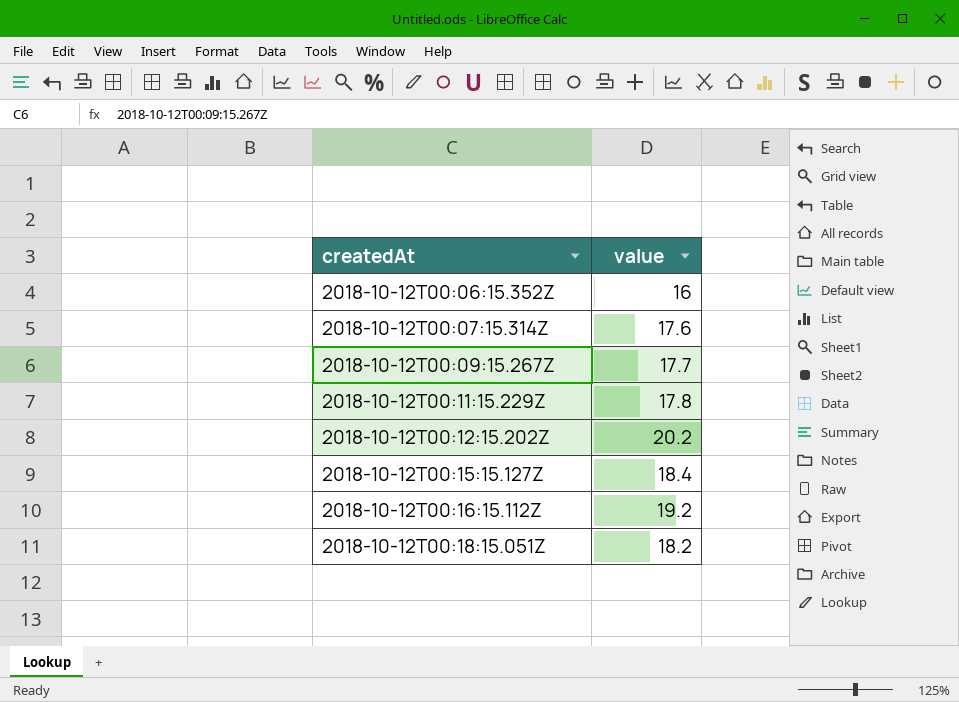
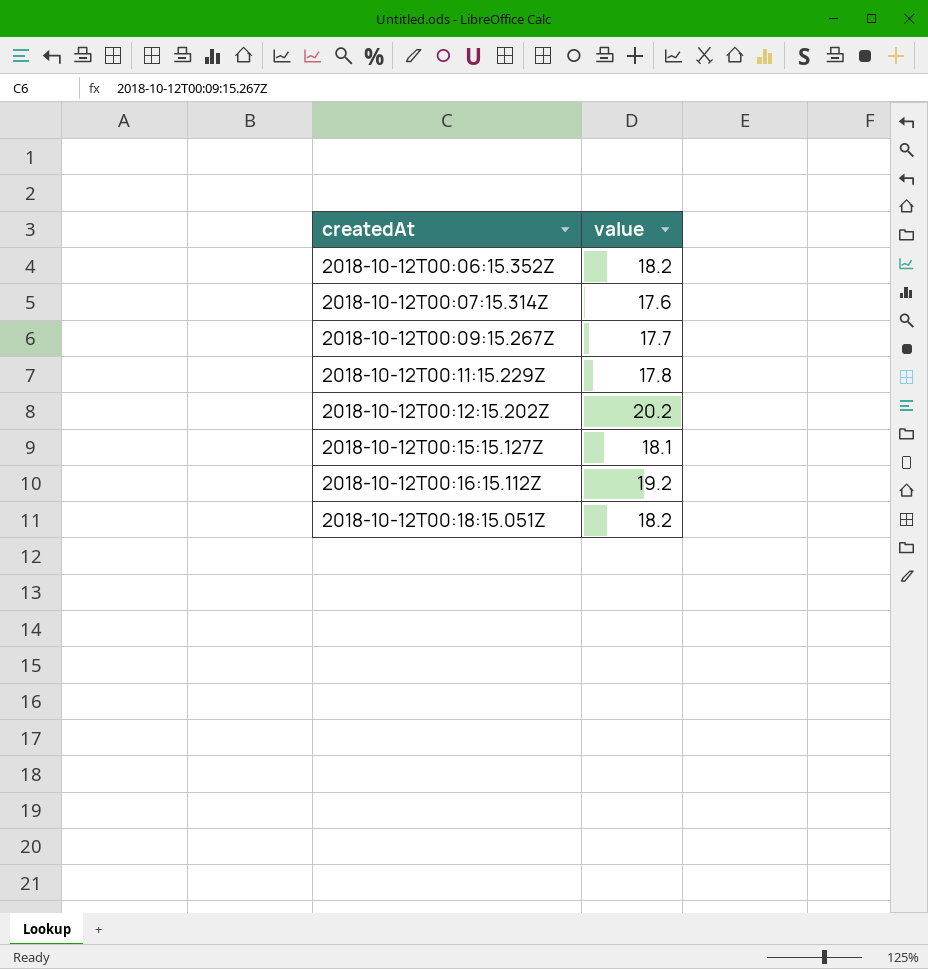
2018-10-12T00:06:15.352Z | value: 16 -> 18.2
2018-10-12T00:15:15.127Z | value: 18.4 -> 18.1

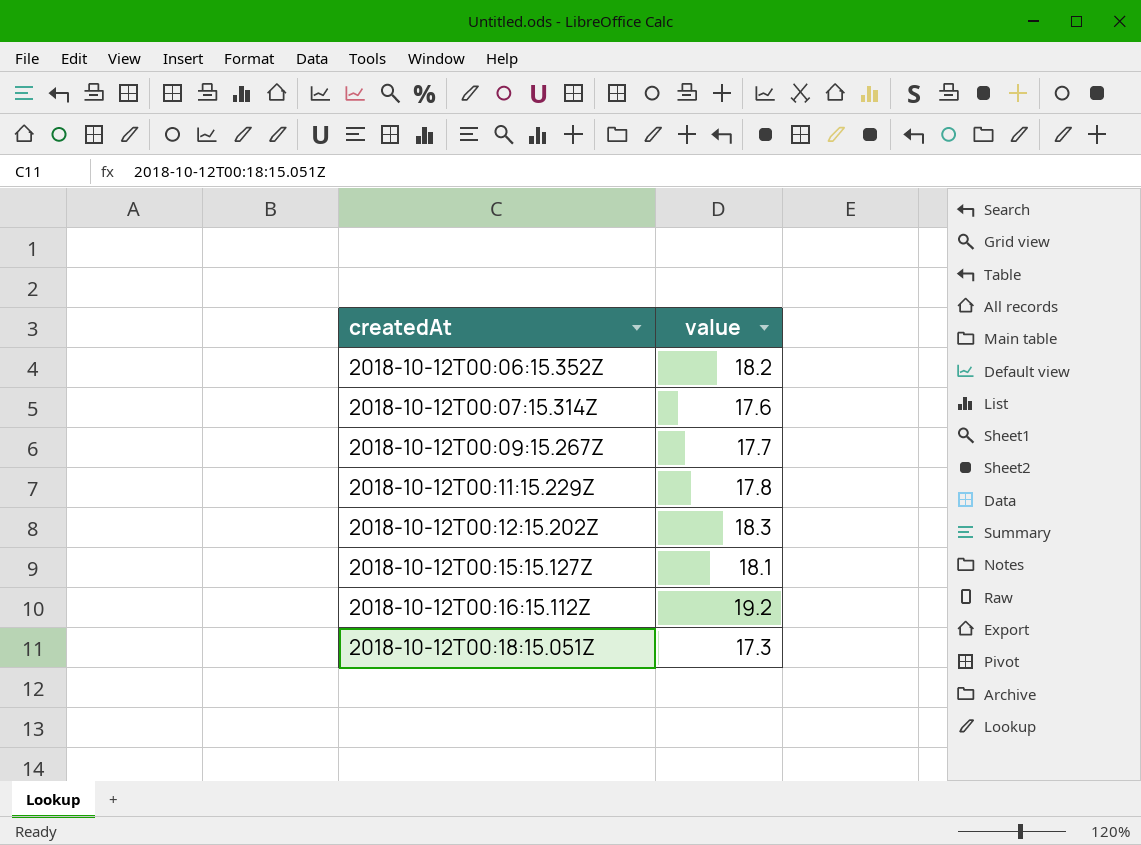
2018-10-12T00:12:15.202Z | value: 20.2 -> 18.3
2018-10-12T00:18:15.051Z | value: 18.2 -> 17.3

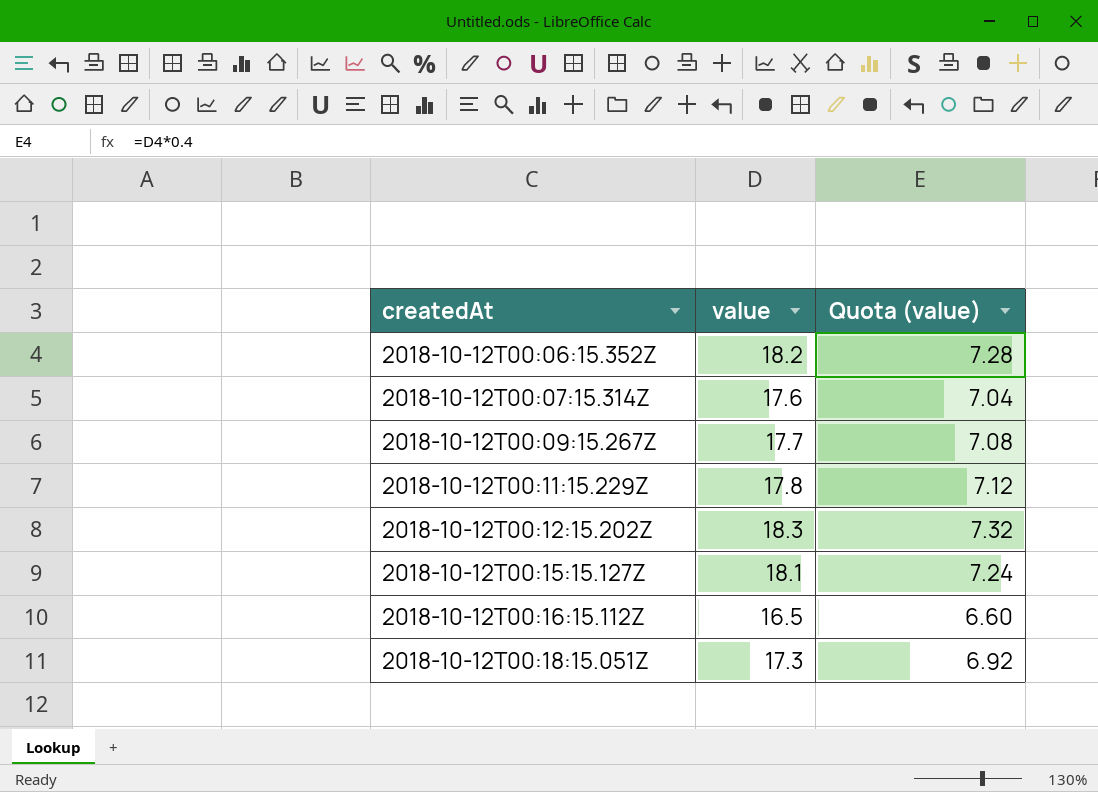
column Quota (value) | formula: none -> [value] * 0.4
2018-10-12T00:16:15.112Z | value: 19.2 -> 16.5

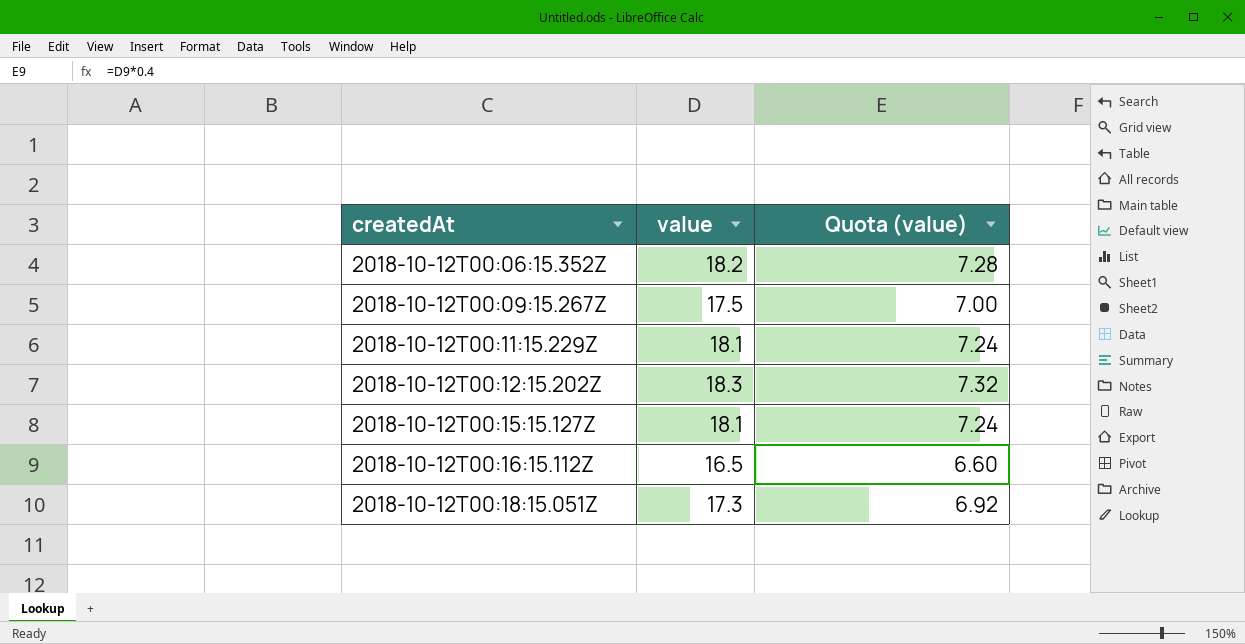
row 2018-10-12T00:07:15.314Z: 17.6 | 7.04 -> none
2018-10-12T00:09:15.267Z | value: 17.7 -> 17.5
2018-10-12T00:09:15.267Z | Quota (value): 7.08 -> 7.00
2018-10-12T00:11:15.229Z | value: 17.8 -> 18.1
2018-10-12T00:11:15.229Z | Quota (value): 7.12 -> 7.24

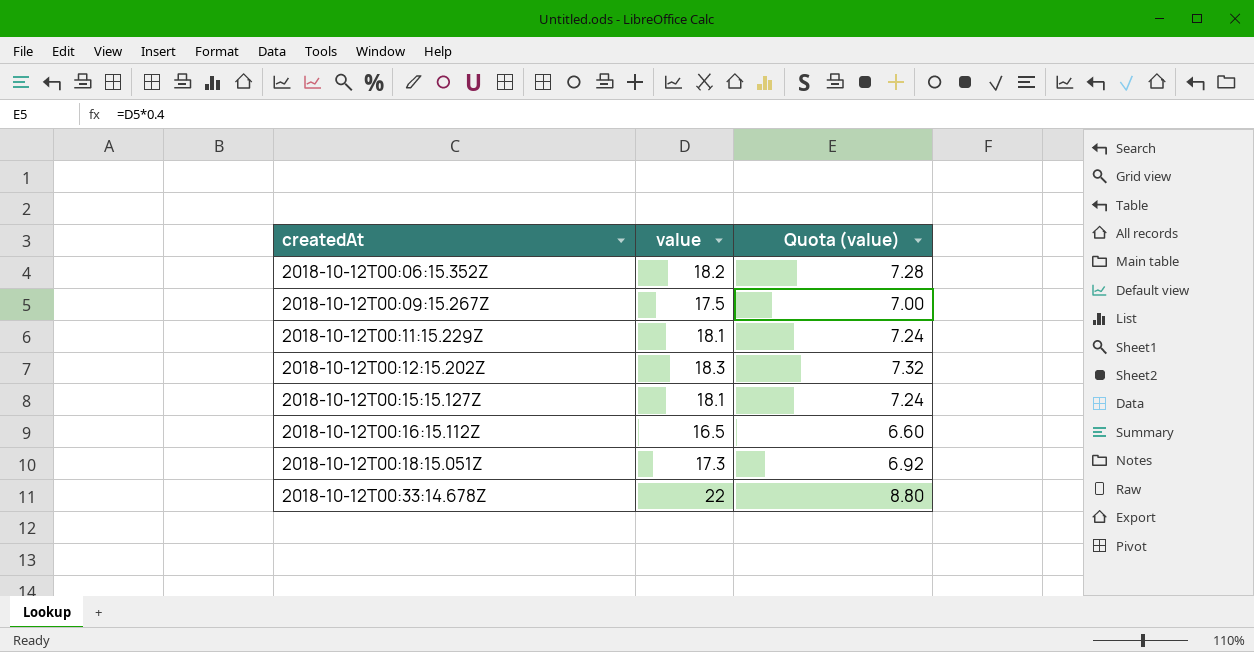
row 2018-10-12T00:33:14.678Z: none -> 22 | 8.80

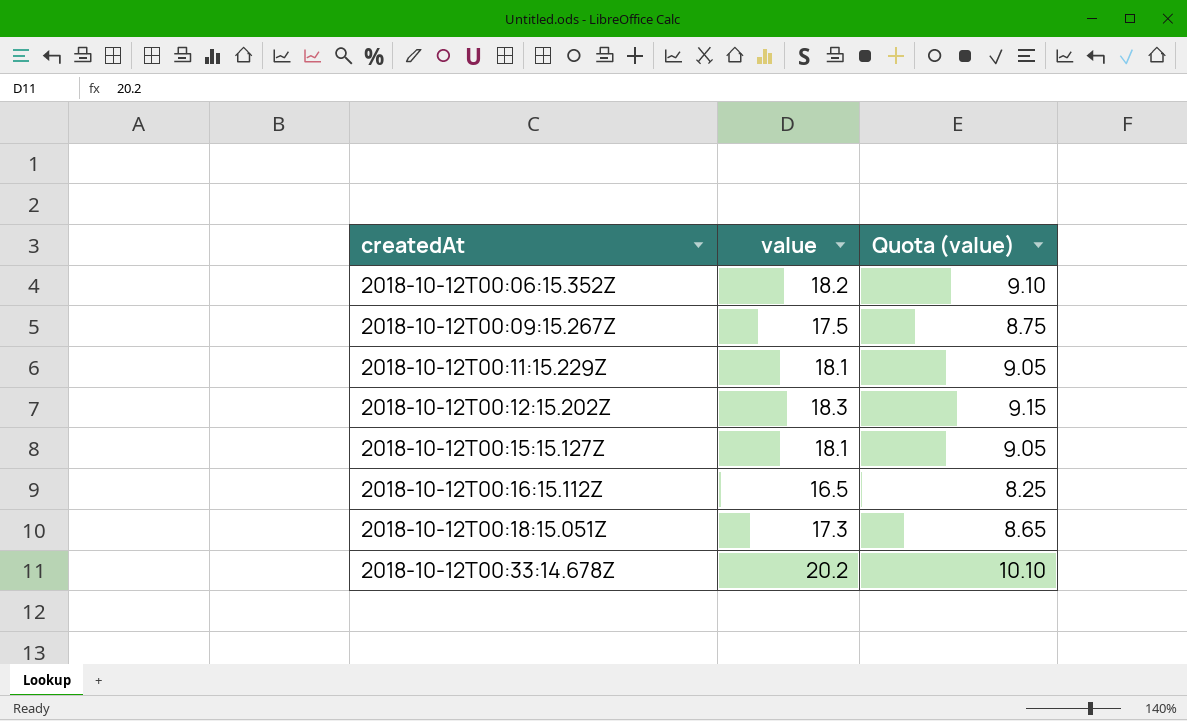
column Quota (value) | formula: [value] * 0.4 -> [value] * 0.5
2018-10-12T00:33:14.678Z | value: 22 -> 20.2

